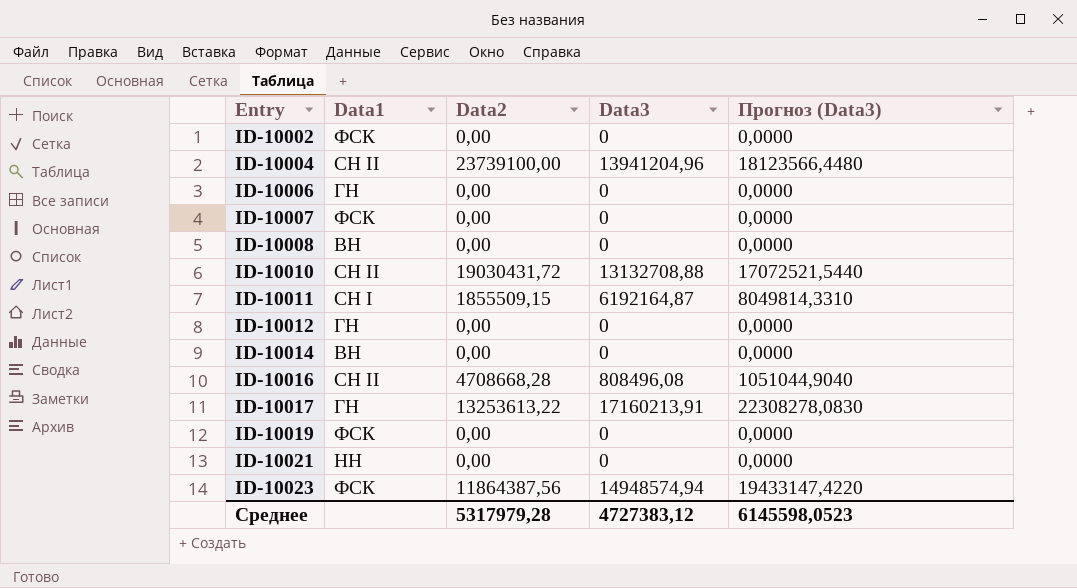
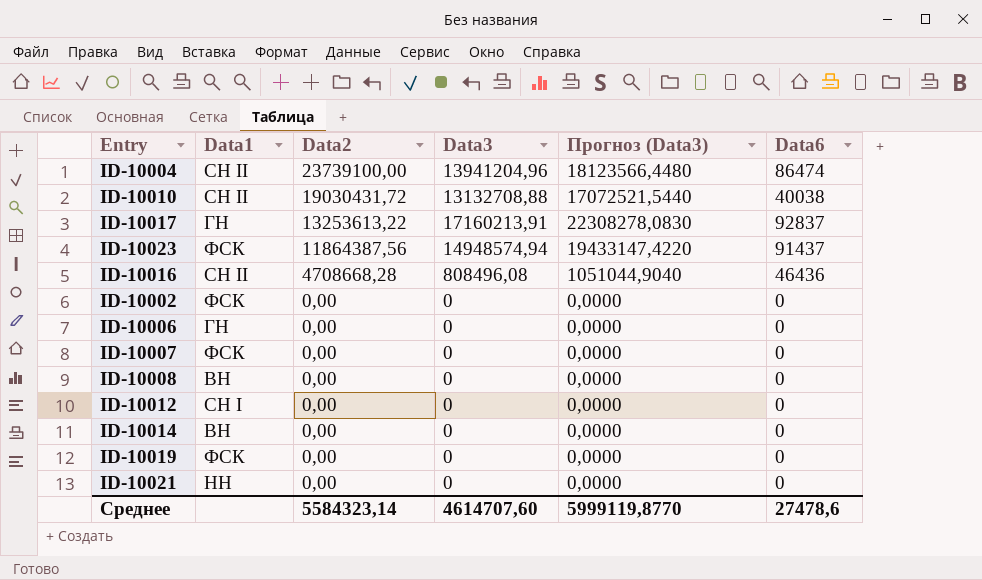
row order: Entry ascending -> Data2 descending
column Data6 | position: none -> 6
row ID-10011: СН I | 1855509,15 | 6192164,87 | 8049814,3310 -> none
ID-10012 | Data1: ГН -> СН I
Среднее | Data2: 5317979,28 -> 5584323,14
Среднее | Data3: 4727383,12 -> 4614707,60
Среднее | Прогноз (Data3): 6145598,0523 -> 5999119,8770

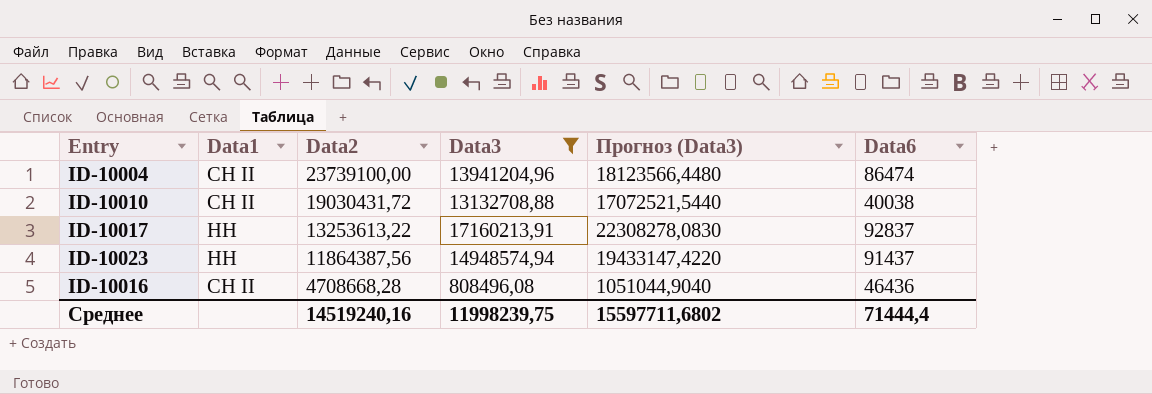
filter: none -> Data3 != 0
ID-10017 | Data1: ГН -> НН
ID-10023 | Data1: ФСК -> НН
Среднее | Data2: 5584323,14 -> 14519240,16
Среднее | Data3: 4614707,60 -> 11998239,75
Среднее | Прогноз (Data3): 5999119,8770 -> 15597711,6802
Среднее | Data6: 27478,6 -> 71444,4

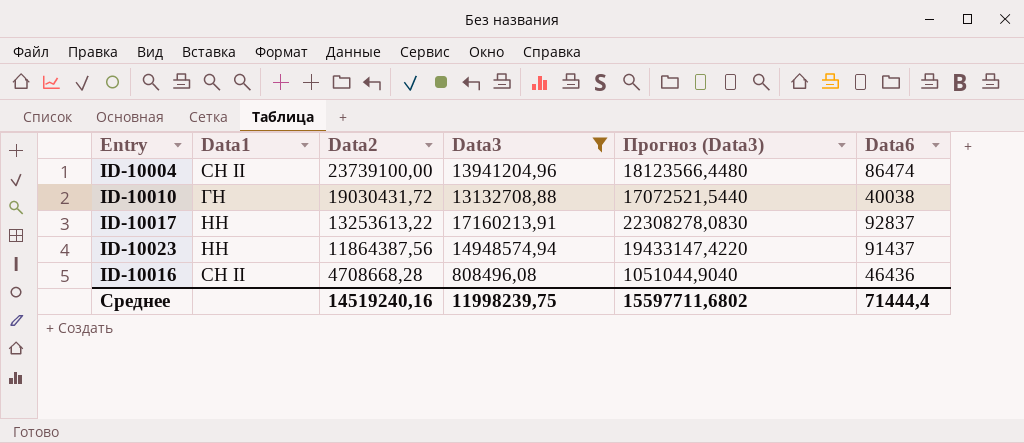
ID-10010 | Data1: СН II -> ГН

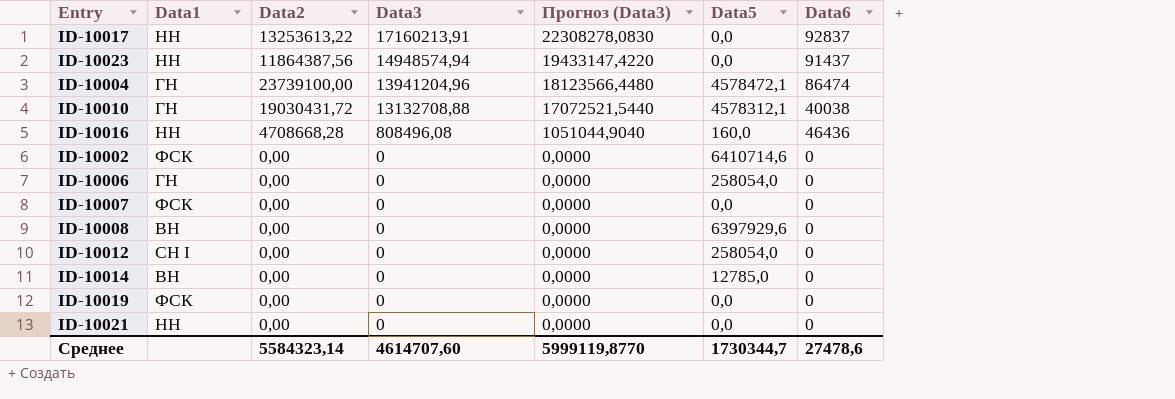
filter: Data3 != 0 -> none
row order: Data2 descending -> Data3 descending
column Data5 | position: none -> 6
ID-10004 | Data1: СН II -> ГН
ID-10016 | Data1: СН II -> НН
Среднее | Data2: 14519240,16 -> 5584323,14
Среднее | Data3: 11998239,75 -> 4614707,60
Среднее | Прогноз (Data3): 15597711,6802 -> 5999119,8770
Среднее | Data6: 71444,4 -> 27478,6

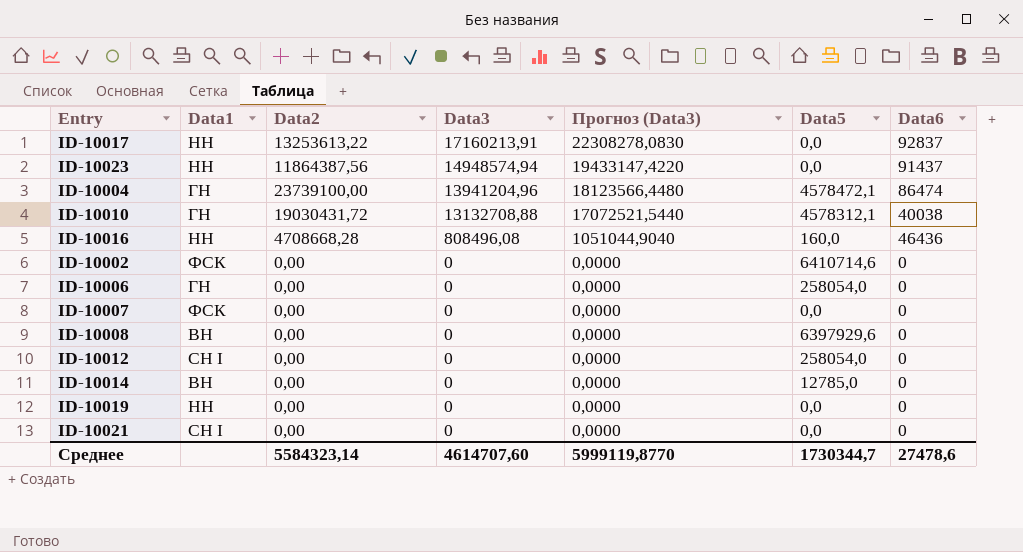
ID-10019 | Data1: ФСК -> НН
ID-10021 | Data1: НН -> СН I

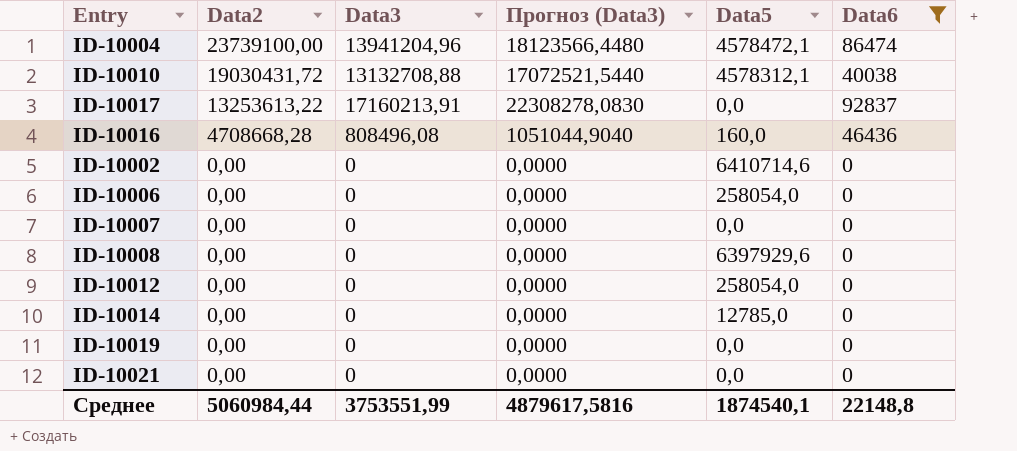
filter: none -> Data6 != 91437
row order: Data3 descending -> Data2 descending
column Data1 | position: 2 -> none
Среднее | Data2: 5584323,14 -> 5060984,44
Среднее | Data3: 4614707,60 -> 3753551,99
Среднее | Прогноз (Data3): 5999119,8770 -> 4879617,5816
Среднее | Data5: 1730344,7 -> 1874540,1
Среднее | Data6: 27478,6 -> 22148,8

